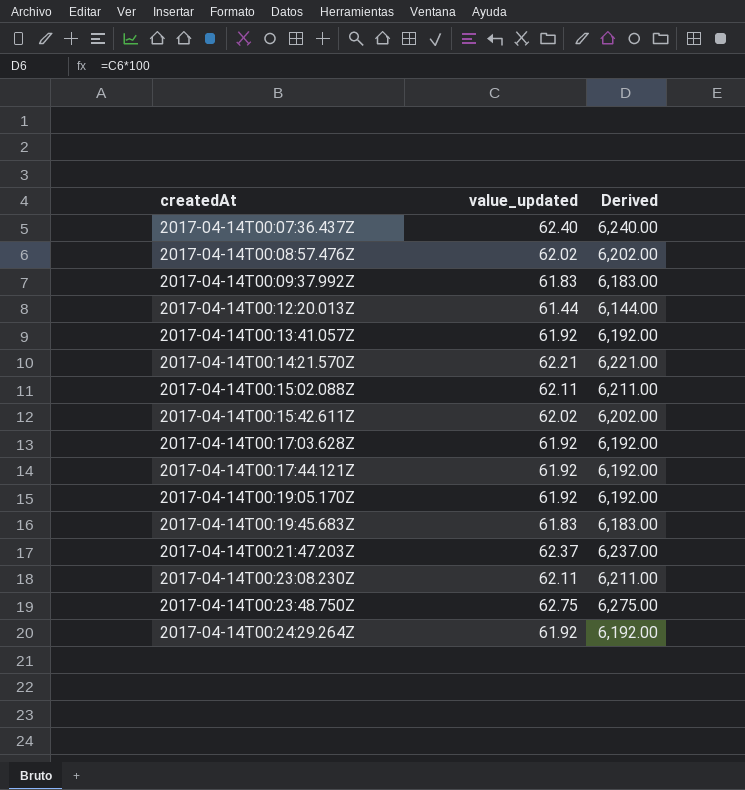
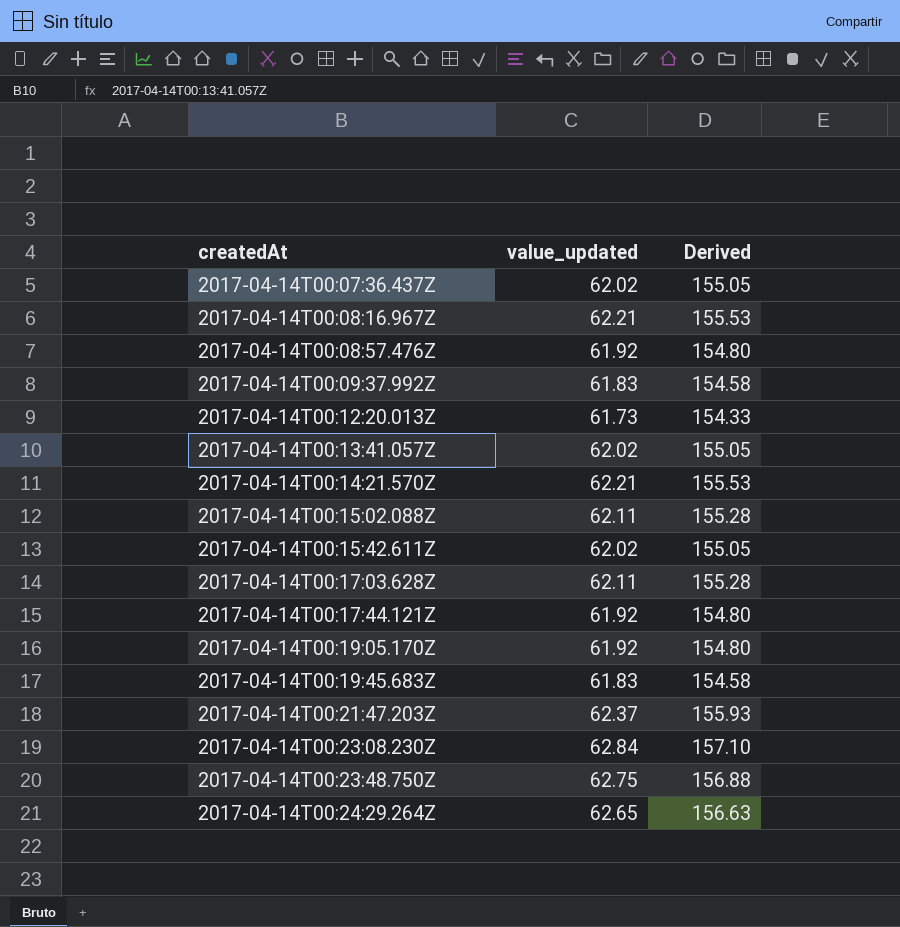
column Derived | formula: [value_updated] * 100 -> [value_updated] * 2.5
2017-04-14T00:07:36.437Z | value_updated: 62.40 -> 62.02
row 2017-04-14T00:08:16.967Z: none -> 62.21 | 155.53
2017-04-14T00:08:57.476Z | value_updated: 62.02 -> 61.92
2017-04-14T00:12:20.013Z | value_updated: 61.44 -> 61.73
2017-04-14T00:13:41.057Z | value_updated: 61.92 -> 62.02
2017-04-14T00:17:03.628Z | value_updated: 61.92 -> 62.11
2017-04-14T00:23:08.230Z | value_updated: 62.11 -> 62.84
2017-04-14T00:24:29.264Z | value_updated: 61.92 -> 62.65

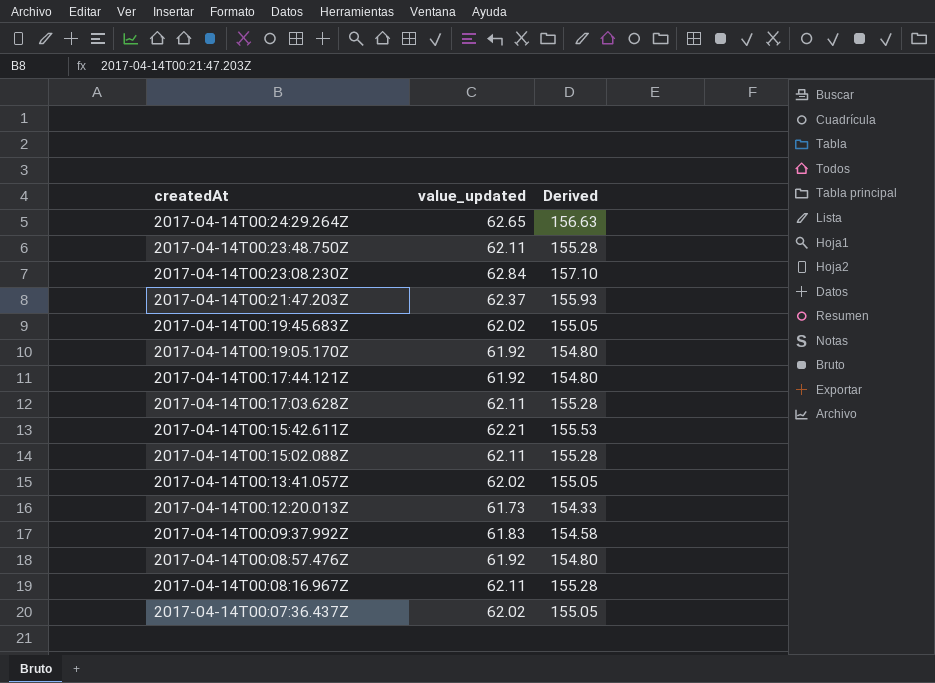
row order: createdAt ascending -> createdAt descending
row 2017-04-14T00:14:21.570Z: 62.21 | 155.53 -> none
2017-04-14T00:23:48.750Z | value_updated: 62.75 -> 62.11
2017-04-14T00:23:48.750Z | Derived: 156.88 -> 155.28
2017-04-14T00:19:45.683Z | value_updated: 61.83 -> 62.02
2017-04-14T00:19:45.683Z | Derived: 154.58 -> 155.05
2017-04-14T00:15:42.611Z | value_updated: 62.02 -> 62.21
2017-04-14T00:15:42.611Z | Derived: 155.05 -> 155.53
2017-04-14T00:08:16.967Z | value_updated: 62.21 -> 62.11
2017-04-14T00:08:16.967Z | Derived: 155.53 -> 155.28

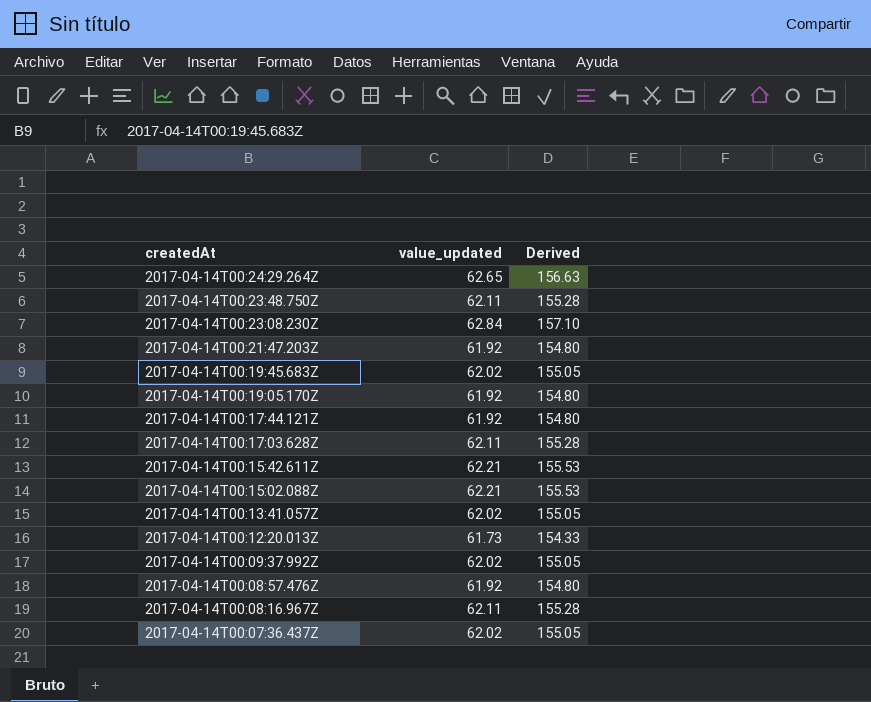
2017-04-14T00:21:47.203Z | value_updated: 62.37 -> 61.92
2017-04-14T00:21:47.203Z | Derived: 155.93 -> 154.80
2017-04-14T00:15:02.088Z | value_updated: 62.11 -> 62.21
2017-04-14T00:15:02.088Z | Derived: 155.28 -> 155.53
2017-04-14T00:09:37.992Z | value_updated: 61.83 -> 62.02
2017-04-14T00:09:37.992Z | Derived: 154.58 -> 155.05

